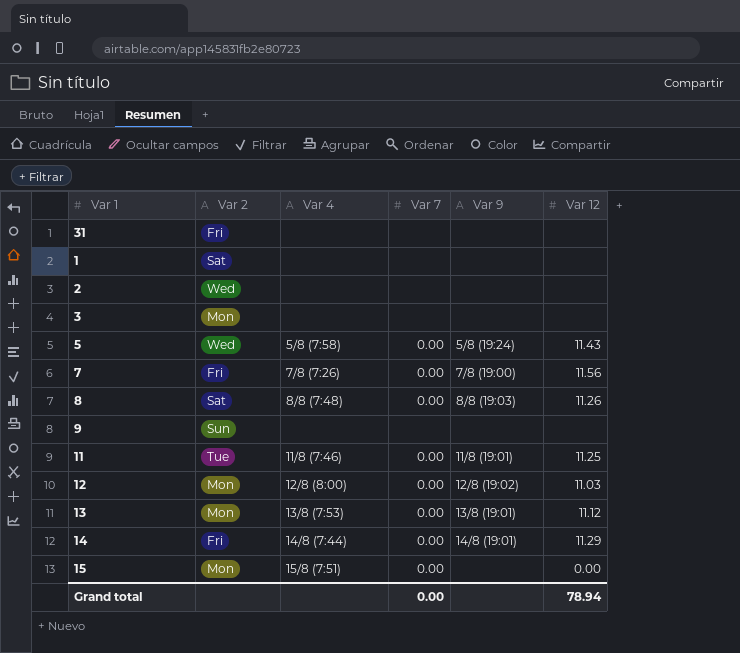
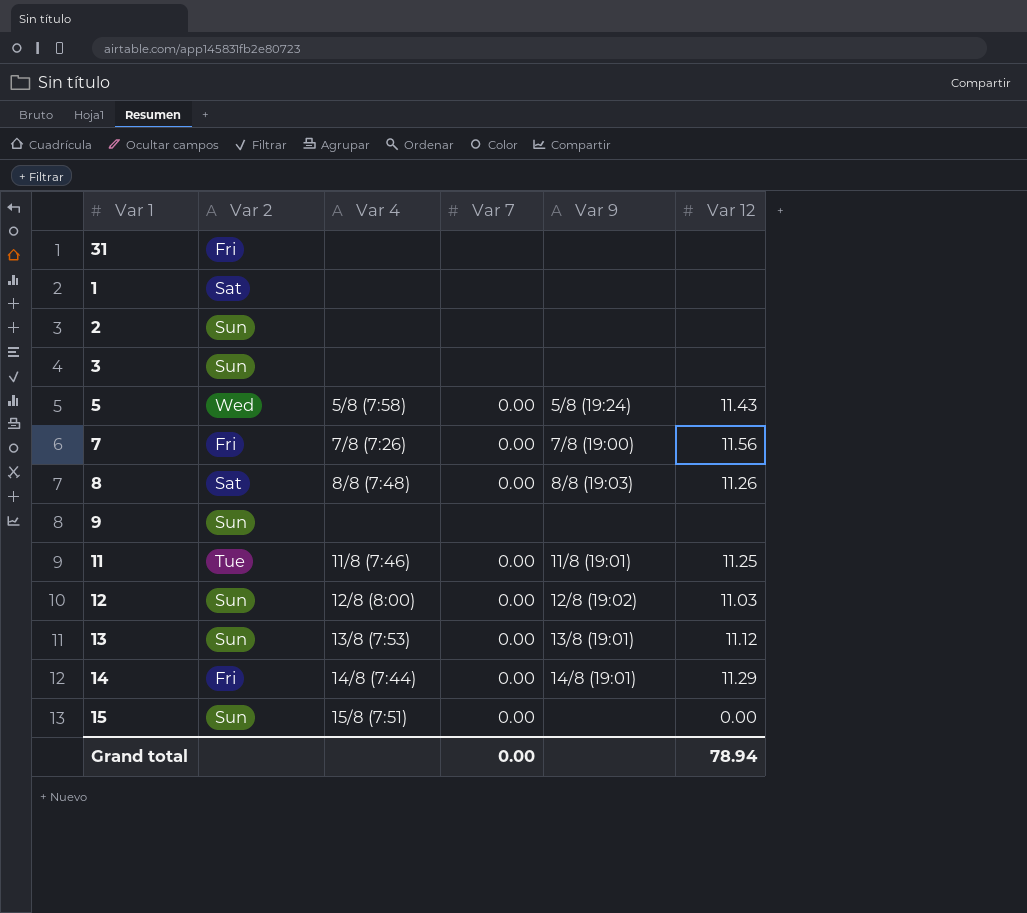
2 | Var 2: Wed -> Sun
3 | Var 2: Mon -> Sun
12 | Var 2: Mon -> Sun
13 | Var 2: Mon -> Sun
15 | Var 2: Mon -> Sun

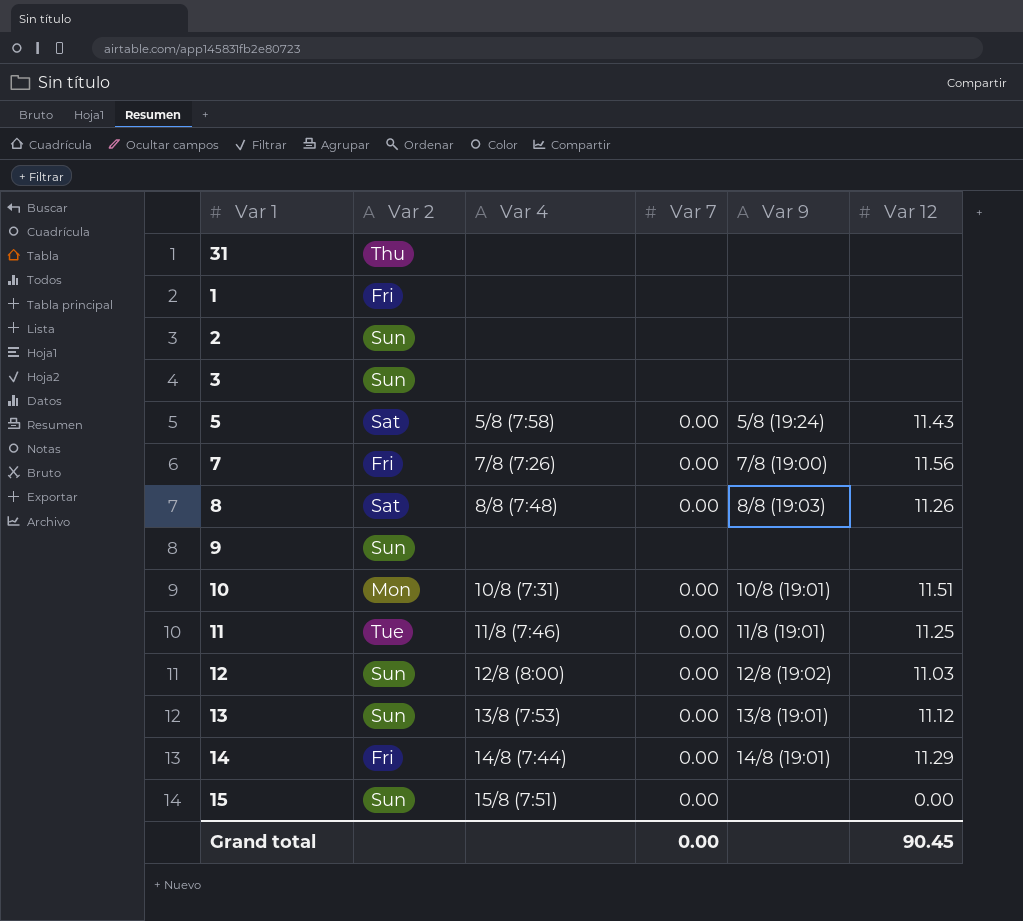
31 | Var 2: Fri -> Thu
1 | Var 2: Sat -> Fri
5 | Var 2: Wed -> Sat
row 10: none -> Mon | 10/8 (7:31) | 0.00 | 10/8 (19:01) | 11.51
Grand total | Var 12: 78.94 -> 90.45

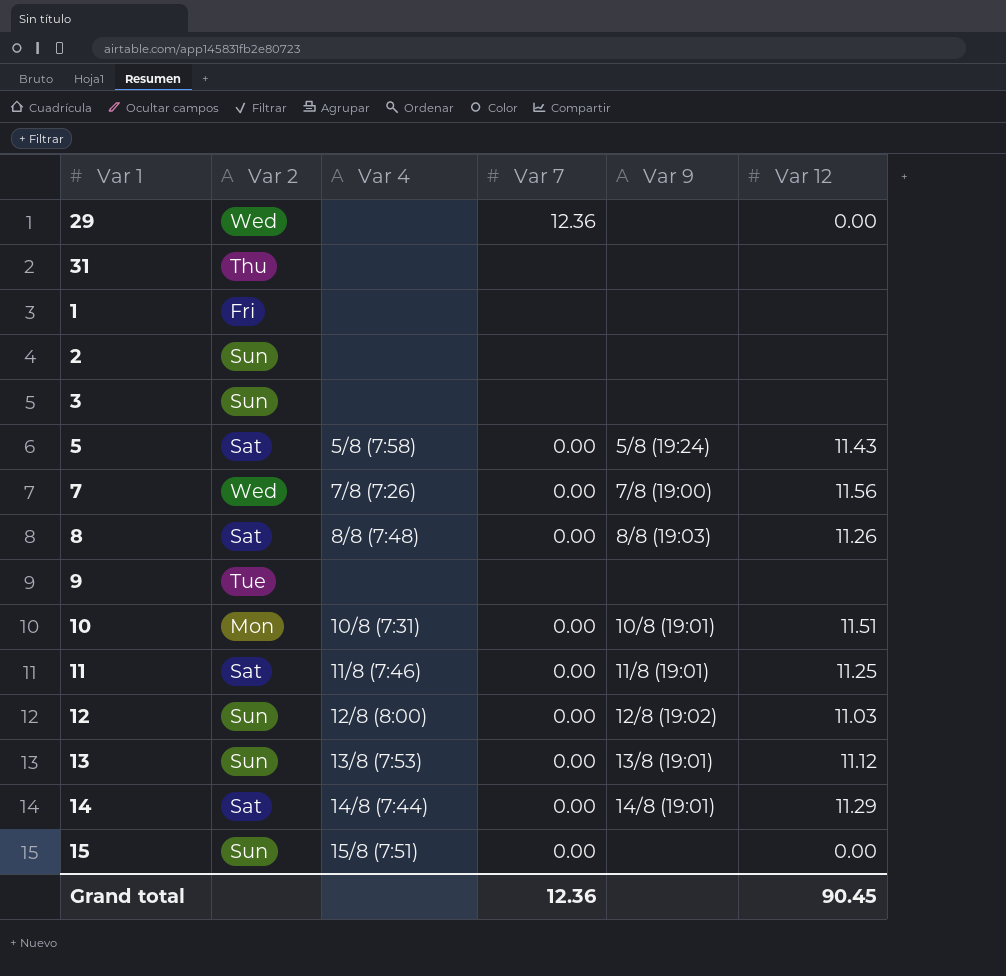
row 29: none -> Wed | none | 12.36 | none | 0.00
7 | Var 2: Fri -> Wed
9 | Var 2: Sun -> Tue
11 | Var 2: Tue -> Sat
14 | Var 2: Fri -> Sat
Grand total | Var 7: 0.00 -> 12.36

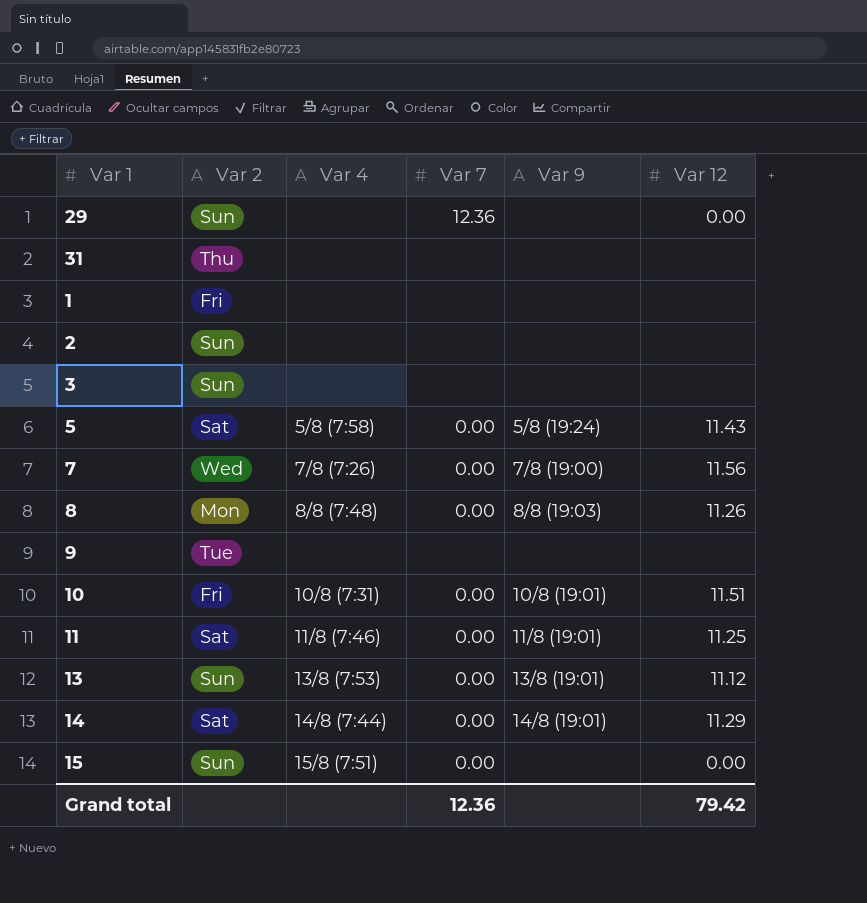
row 12: Sun | 12/8 (8:00) | 0.00 | 12/8 (19:02) | 11.03 -> none
29 | Var 2: Wed -> Sun
8 | Var 2: Sat -> Mon
10 | Var 2: Mon -> Fri
Grand total | Var 12: 90.45 -> 79.42

